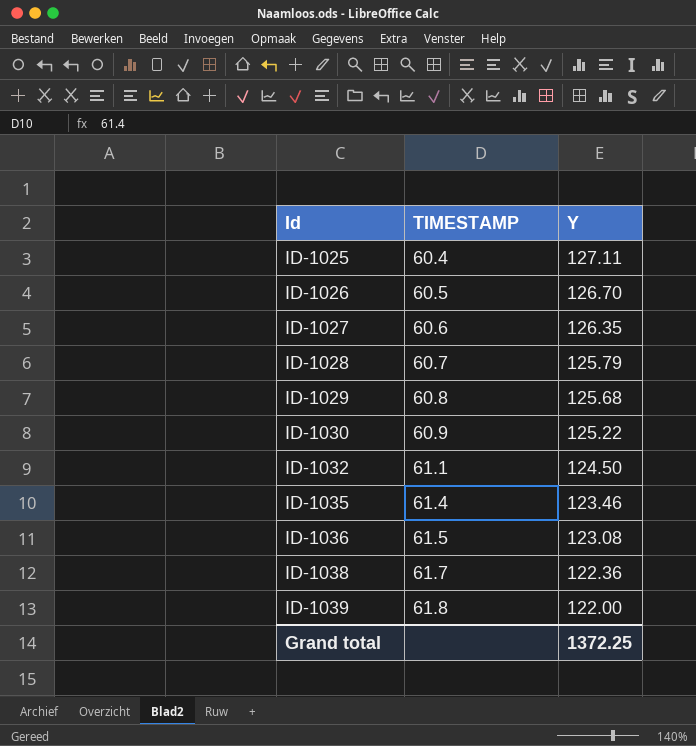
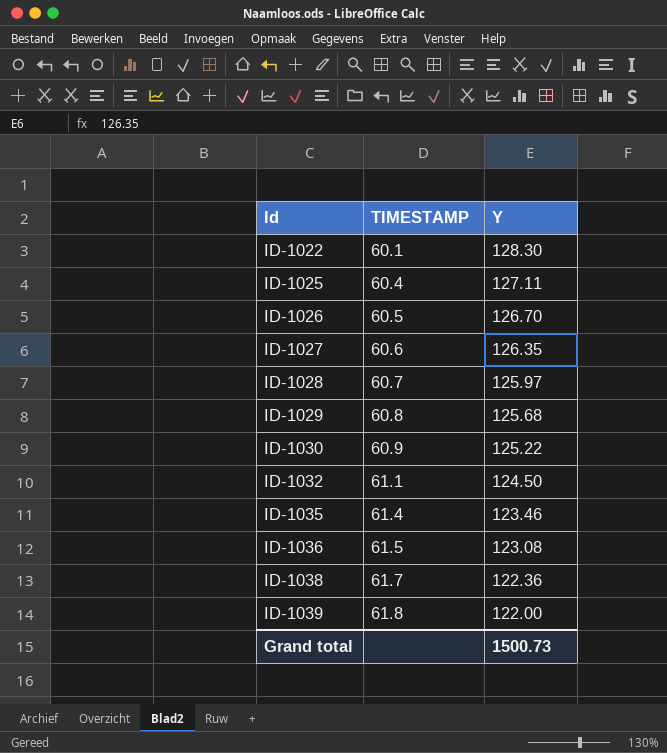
row ID-1022: none -> 60.1 | 128.30
ID-1028 | Y: 125.79 -> 125.97
Grand total | Y: 1372.25 -> 1500.73

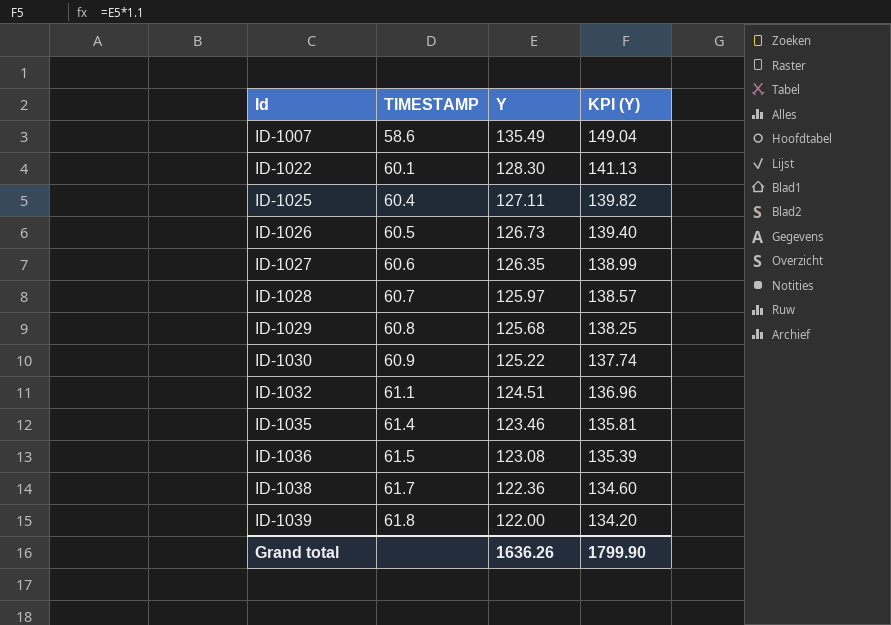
column KPI (Y) | formula: none -> [Y] * 1.1
row ID-1007: none -> 58.6 | 135.49 | 149.04
ID-1026 | Y: 126.70 -> 126.73
ID-1032 | Y: 124.50 -> 124.51
Grand total | Y: 1500.73 -> 1636.26

